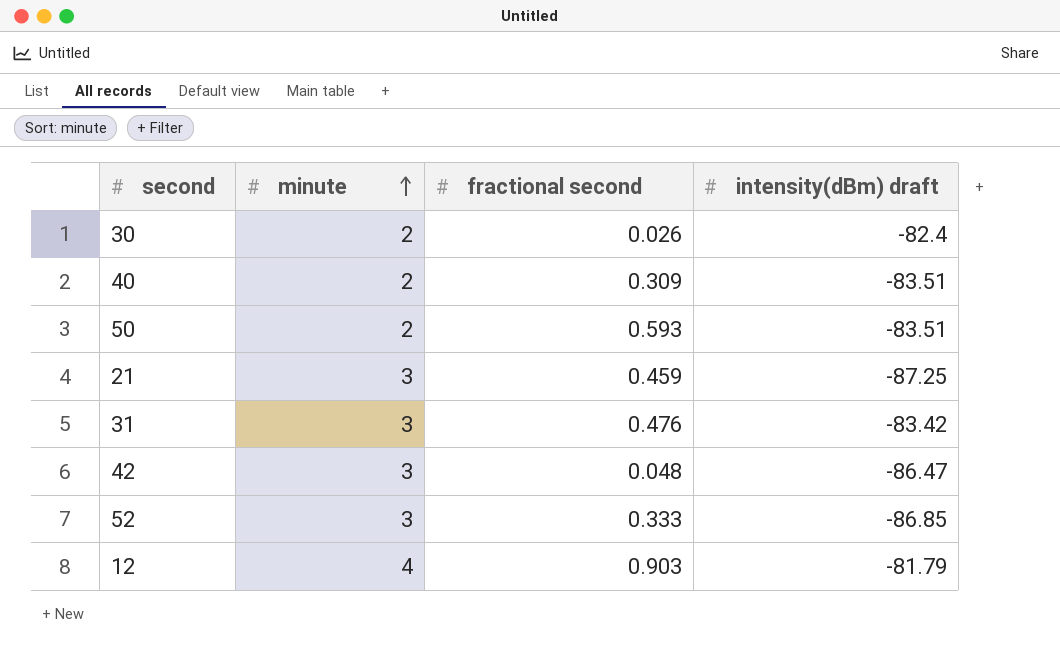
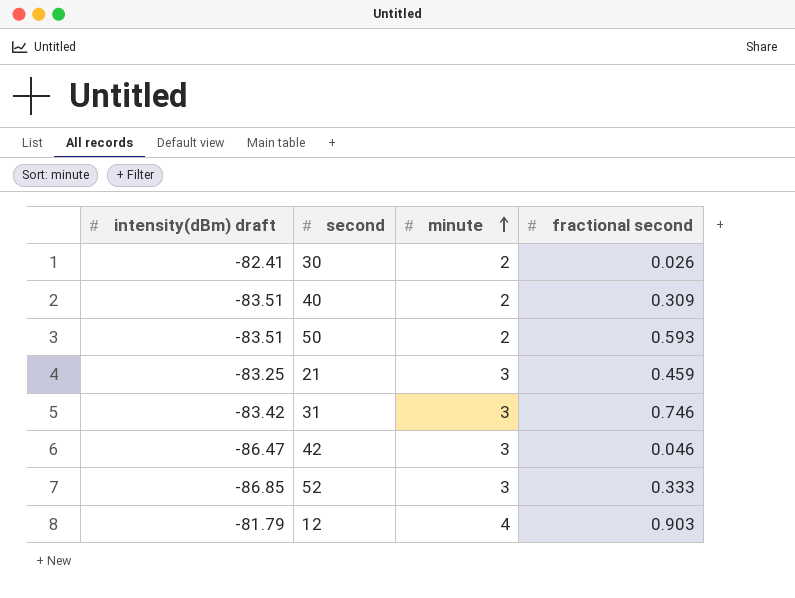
column intensity(dBm) draft | position: 4 -> 1
30 | intensity(dBm) draft: -82.4 -> -82.41
21 | intensity(dBm) draft: -87.25 -> -83.25
31 | fractional second: 0.476 -> 0.746
42 | fractional second: 0.048 -> 0.046

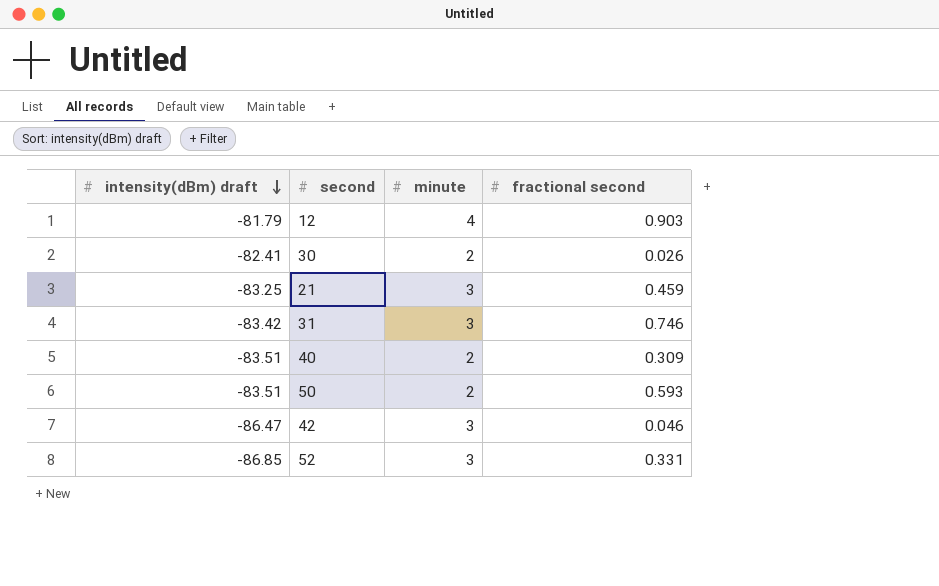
row order: minute ascending -> intensity(dBm) draft descending
52 | fractional second: 0.333 -> 0.331

